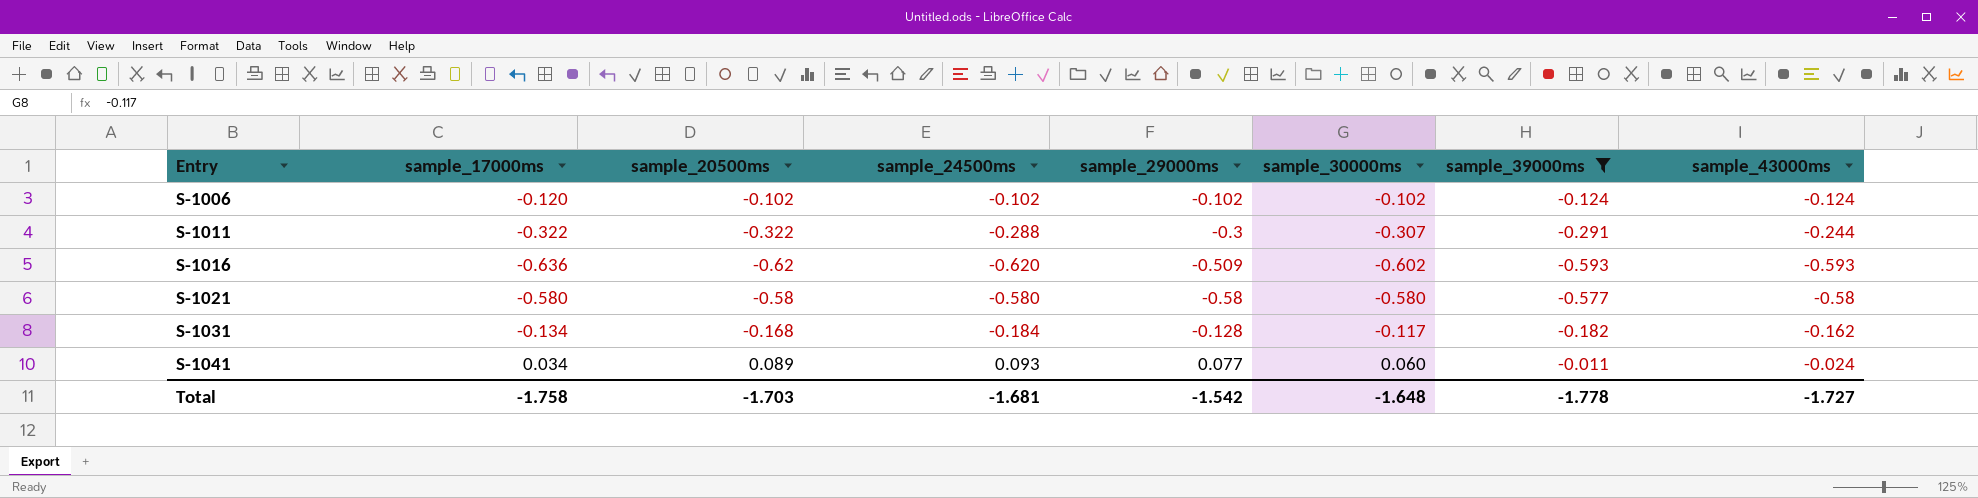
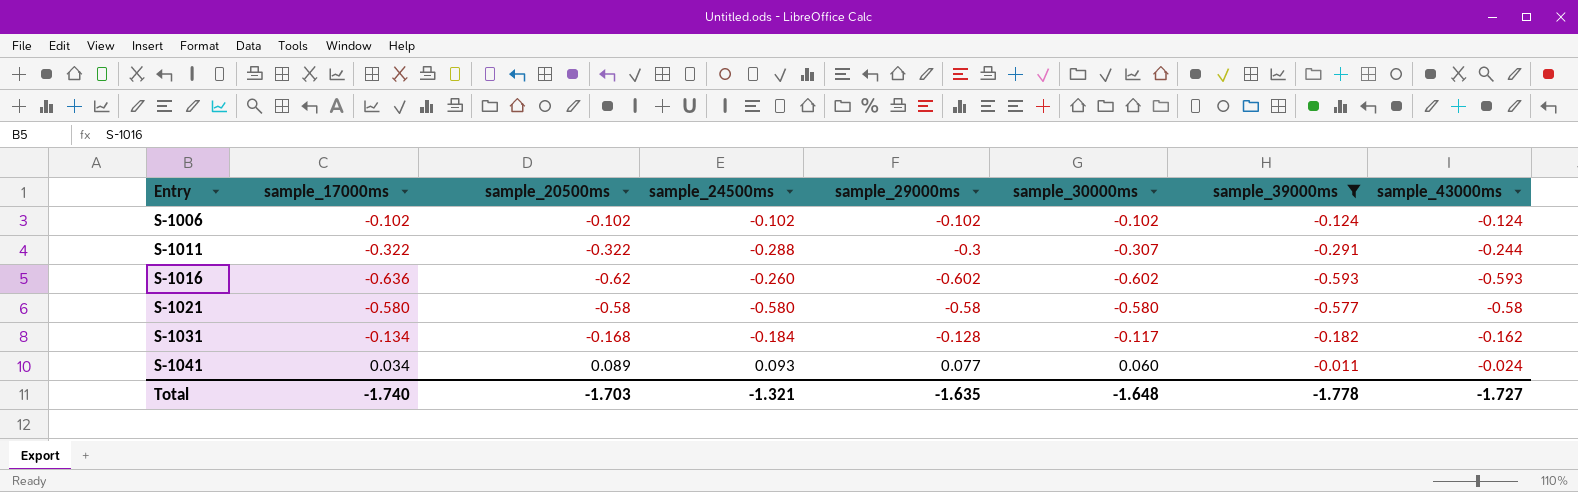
S-1006 | sample_17000ms: -0.120 -> -0.102
S-1016 | sample_24500ms: -0.620 -> -0.260
S-1016 | sample_29000ms: -0.509 -> -0.602
Total | sample_17000ms: -1.758 -> -1.740
Total | sample_24500ms: -1.681 -> -1.321
Total | sample_29000ms: -1.542 -> -1.635

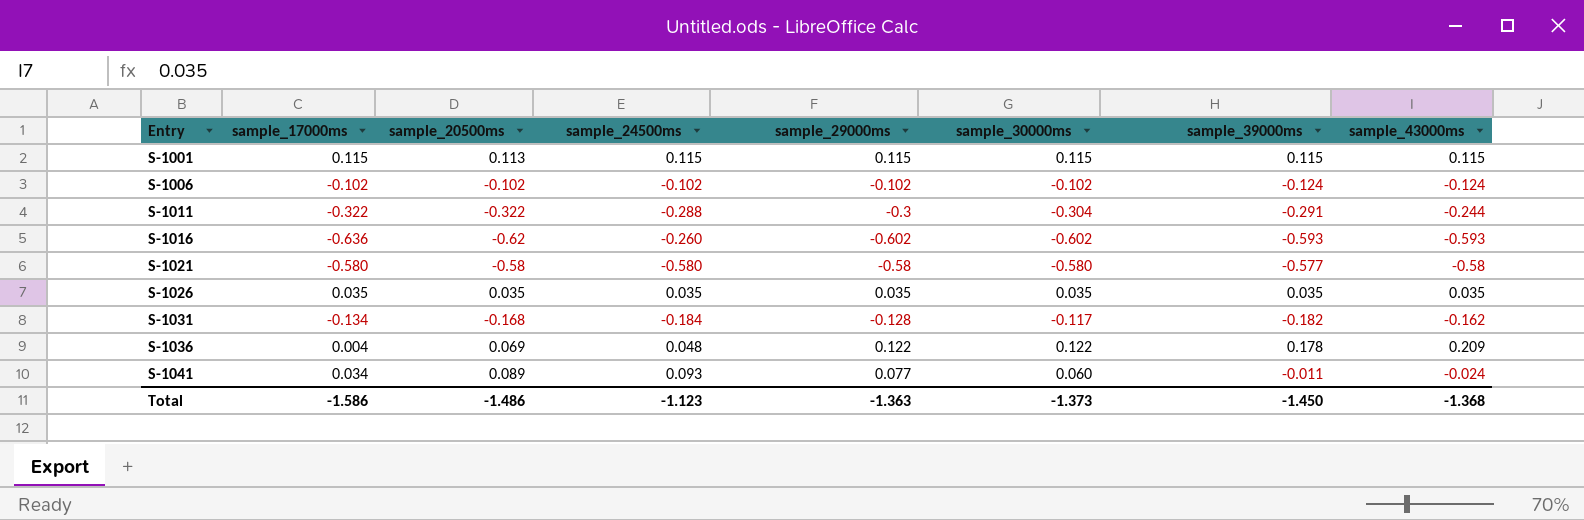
filter: sample_39000ms <= -0.011 -> none
S-1011 | sample_30000ms: -0.307 -> -0.304
Total | sample_17000ms: -1.740 -> -1.586
Total | sample_20500ms: -1.703 -> -1.486
Total | sample_24500ms: -1.321 -> -1.123
Total | sample_29000ms: -1.635 -> -1.363
Total | sample_30000ms: -1.648 -> -1.373
Total | sample_39000ms: -1.778 -> -1.450
Total | sample_43000ms: -1.727 -> -1.368

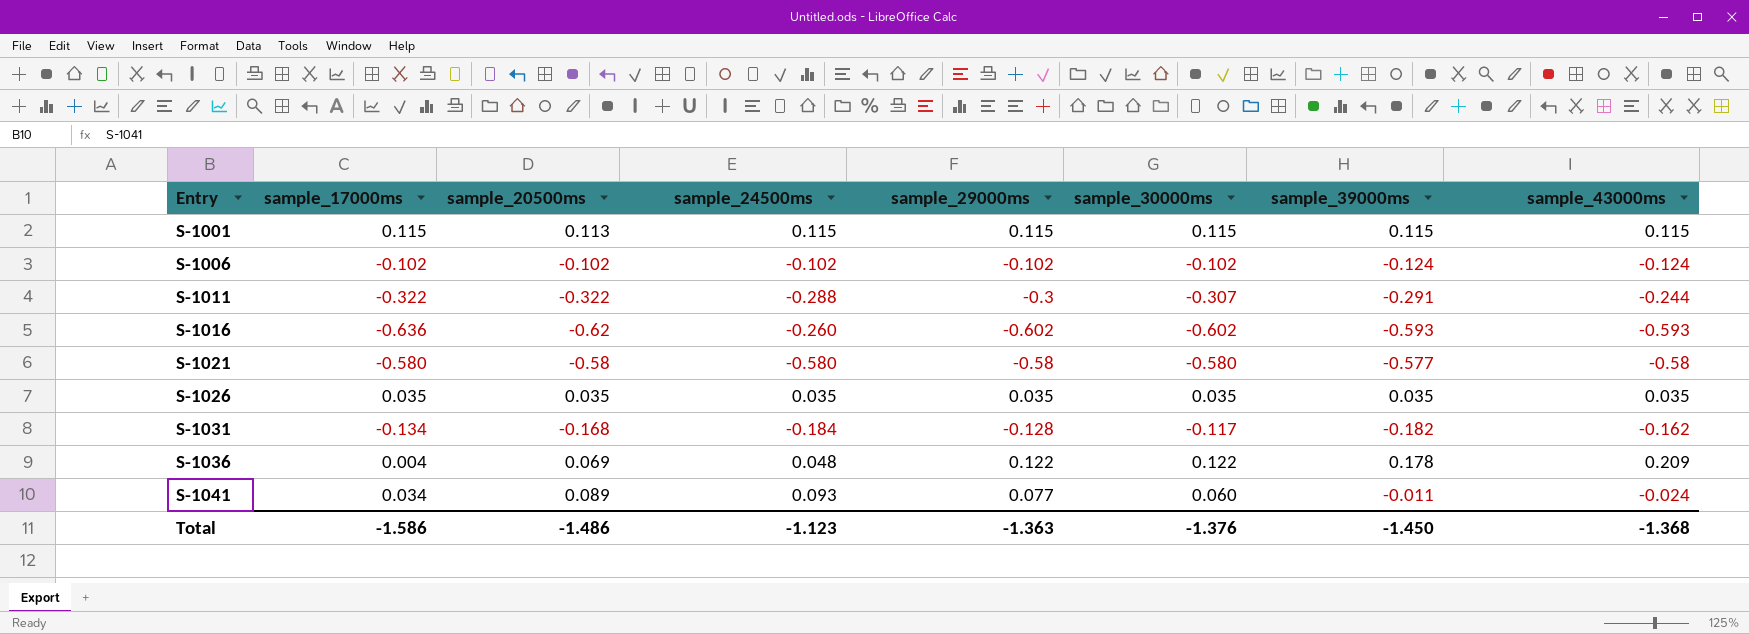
S-1011 | sample_30000ms: -0.304 -> -0.307
Total | sample_30000ms: -1.373 -> -1.376

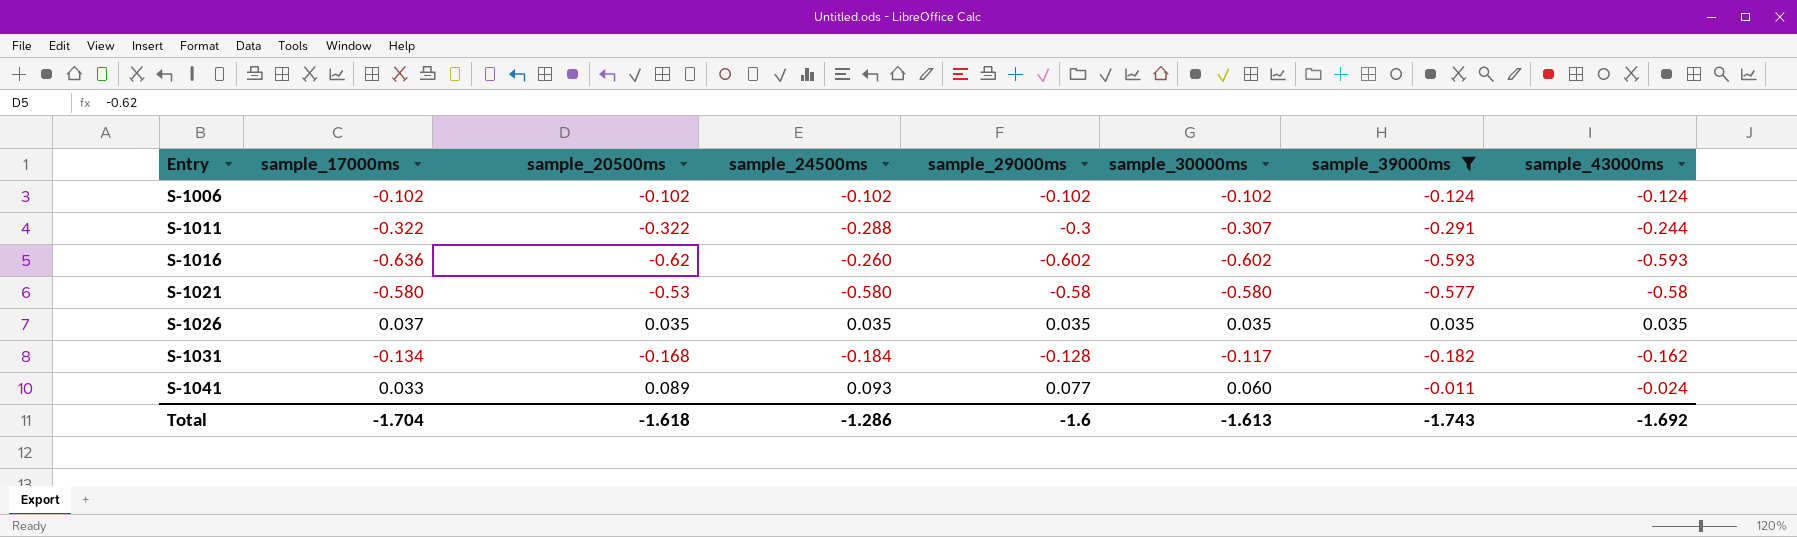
filter: none -> sample_39000ms <= 0.035
S-1021 | sample_20500ms: -0.58 -> -0.53
S-1026 | sample_17000ms: 0.035 -> 0.037
S-1041 | sample_17000ms: 0.034 -> 0.033
Total | sample_17000ms: -1.586 -> -1.704
Total | sample_20500ms: -1.486 -> -1.618
Total | sample_24500ms: -1.123 -> -1.286
Total | sample_29000ms: -1.363 -> -1.6
Total | sample_30000ms: -1.376 -> -1.613
Total | sample_39000ms: -1.450 -> -1.743
Total | sample_43000ms: -1.368 -> -1.692

